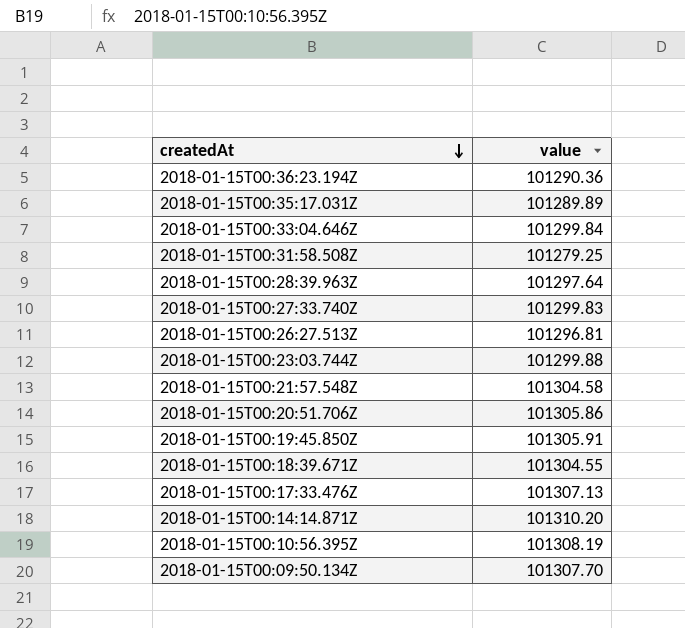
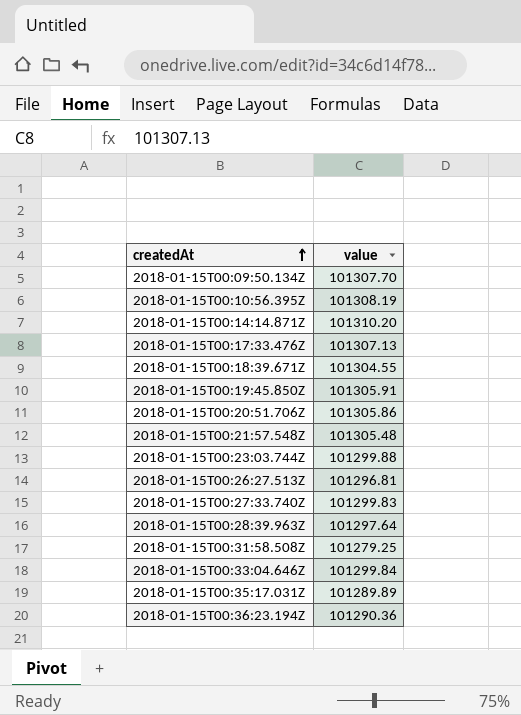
row order: createdAt descending -> createdAt ascending
2018-01-15T00:21:57.548Z | value: 101304.58 -> 101305.48

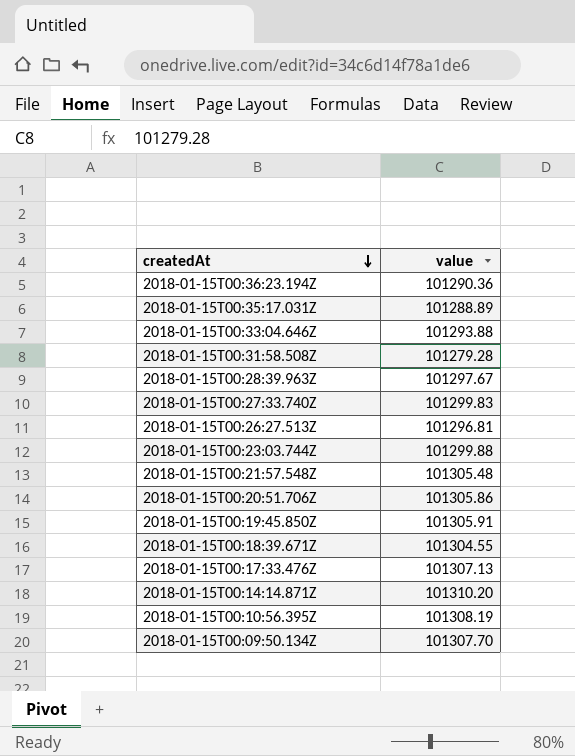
row order: createdAt ascending -> createdAt descending
2018-01-15T00:35:17.031Z | value: 101289.89 -> 101288.89
2018-01-15T00:33:04.646Z | value: 101299.84 -> 101293.88
2018-01-15T00:31:58.508Z | value: 101279.25 -> 101279.28
2018-01-15T00:28:39.963Z | value: 101297.64 -> 101297.67

